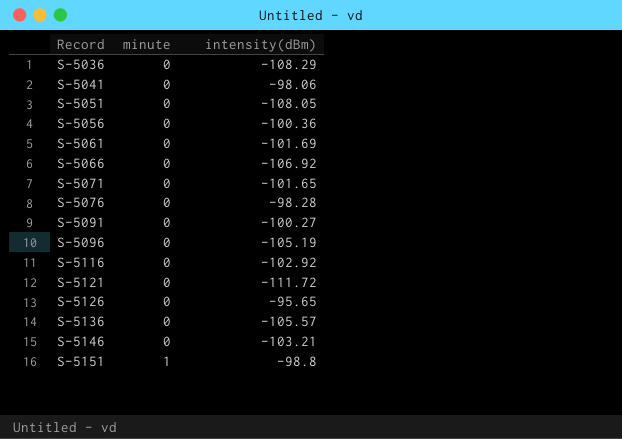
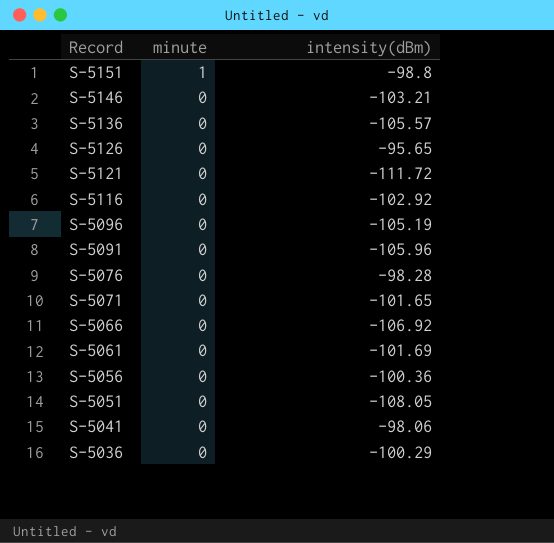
row order: Record ascending -> Record descending
S-5091 | intensity(dBm): -100.27 -> -105.96
S-5036 | intensity(dBm): -108.29 -> -100.29

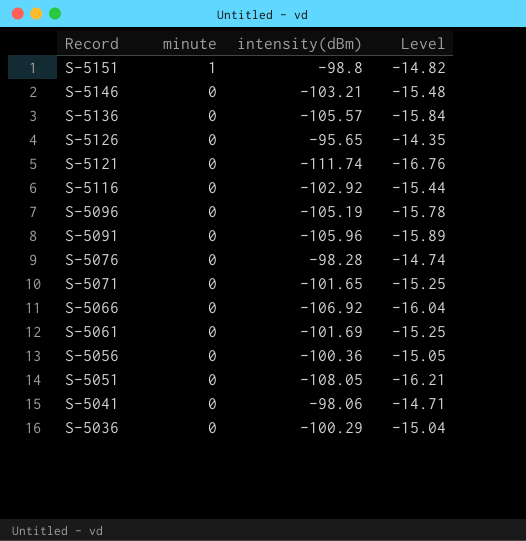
column Level | formula: none -> [intensity(dBm)] * 0.15
S-5121 | intensity(dBm): -111.72 -> -111.74

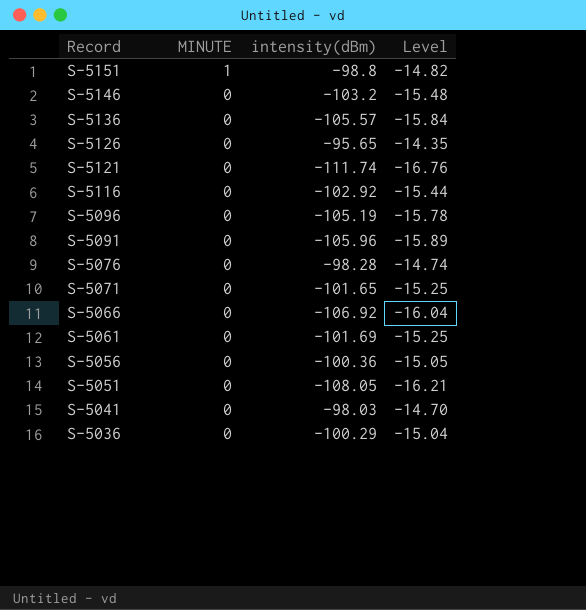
column name: minute -> MINUTE
S-5146 | intensity(dBm): -103.21 -> -103.2
S-5041 | intensity(dBm): -98.06 -> -98.03
S-5041 | Level: -14.71 -> -14.70

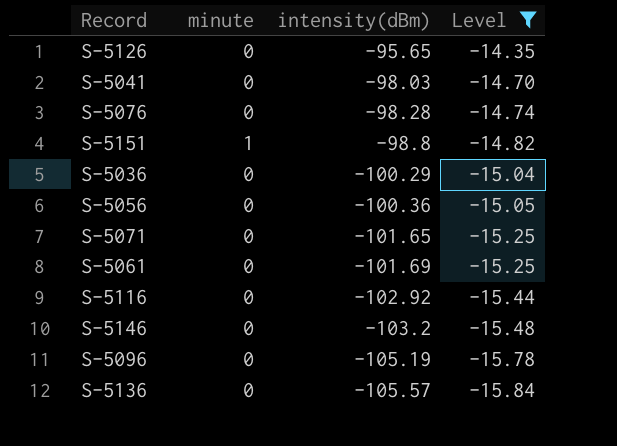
filter: none -> Level >= -15.84
row order: Record descending -> intensity(dBm) descending
column name: MINUTE -> minute

